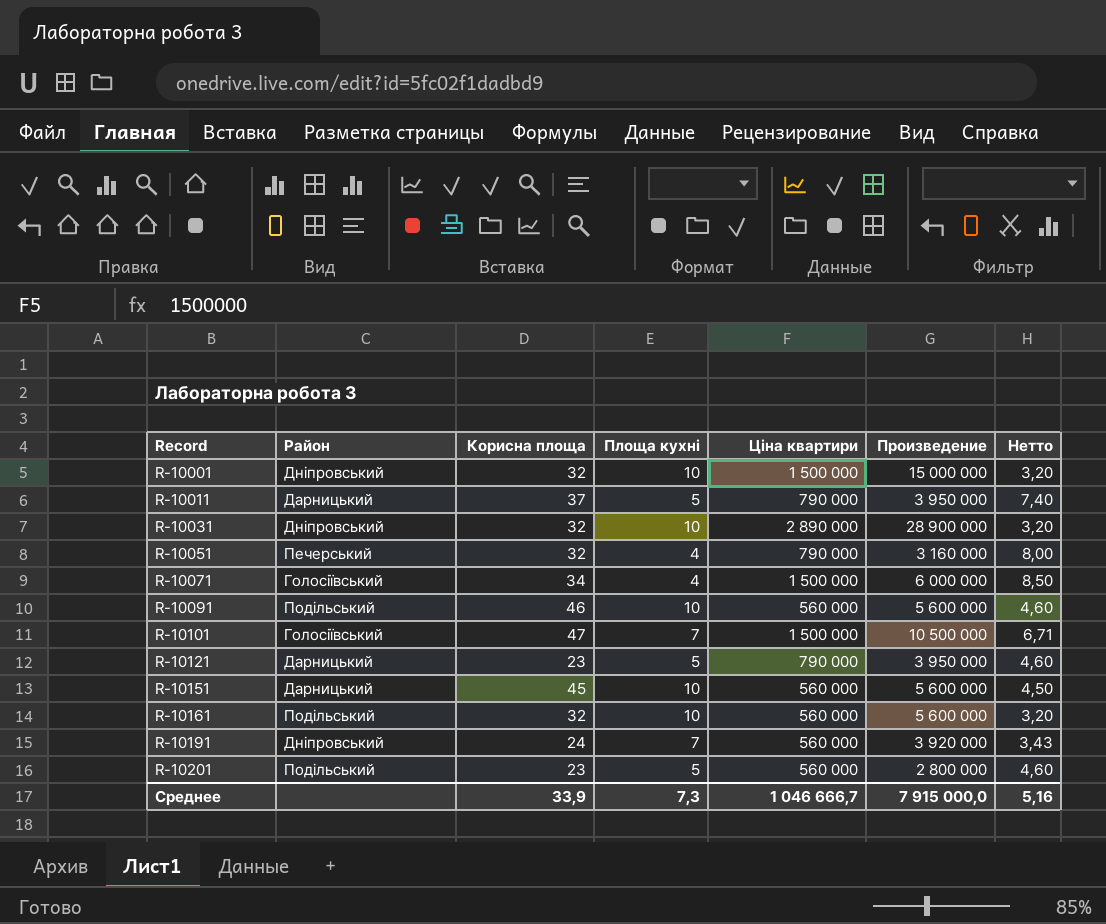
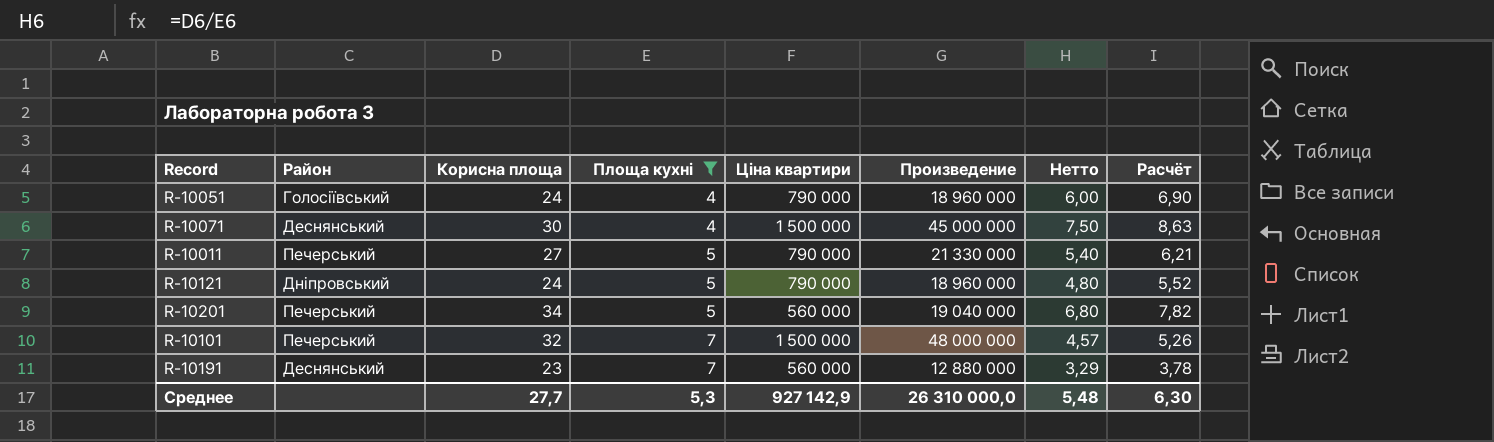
filter: none -> Площа кухні != 10
row order: Record ascending -> Площа кухні ascending
column Произведение | formula: [Площа кухні] * [Ціна квартири] -> [Корисна площа] * [Ціна квартири]
column Расчёт | formula: none -> [Нетто] * 1,15
R-10051 | Район: Печерський -> Голосiївський
R-10051 | Корисна площа: 32 -> 24
R-10051 | Нетто: 8,00 -> 6,00
R-10071 | Район: Голосiївський -> Деснянський
R-10071 | Корисна площа: 34 -> 30
R-10071 | Нетто: 8,50 -> 7,50
R-10011 | Район: Дарницький -> Печерський
R-10011 | Корисна площа: 37 -> 27
R-10011 | Нетто: 7,40 -> 5,40
R-10121 | Район: Дарницький -> Днiпровський
R-10121 | Корисна площа: 23 -> 24
R-10121 | Нетто: 4,60 -> 4,80
R-10201 | Район: Подiльський -> Печерський
R-10201 | Корисна площа: 23 -> 34
R-10201 | Нетто: 4,60 -> 6,80
R-10101 | Район: Голосiївський -> Печерський
R-10101 | Корисна площа: 47 -> 32
R-10101 | Нетто: 6,71 -> 4,57
R-10191 | Район: Днiпровський -> Деснянський
R-10191 | Корисна площа: 24 -> 23
R-10191 | Нетто: 3,43 -> 3,29
Среднее | Корисна площа: 33,9 -> 27,7
Среднее | Площа кухні: 7,3 -> 5,3
Среднее | Ціна квартири: 1 046 666,7 -> 927 142,9
Среднее | Произведение: 7 915 000,0 -> 26 310 000,0
Среднее | Нетто: 5,16 -> 5,48

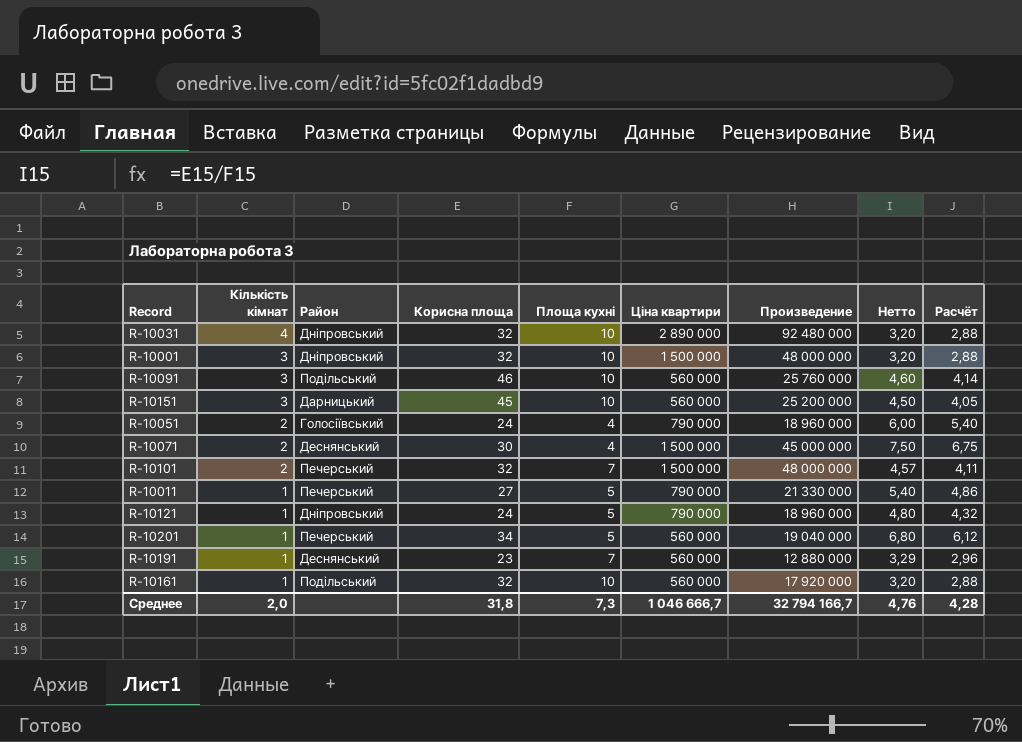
filter: Площа кухні != 10 -> none
row order: Площа кухні ascending -> Кількість кімнат descending
column Кількість кімнат | position: none -> 2
column Расчёт | formula: [Нетто] * 1,15 -> [Нетто] * 0,9
Среднее | Корисна площа: 27,7 -> 31,8
Среднее | Площа кухні: 5,3 -> 7,3
Среднее | Ціна квартири: 927 142,9 -> 1 046 666,7
Среднее | Произведение: 26 310 000,0 -> 32 794 166,7
Среднее | Нетто: 5,48 -> 4,76
Среднее | Расчёт: 6,30 -> 4,28

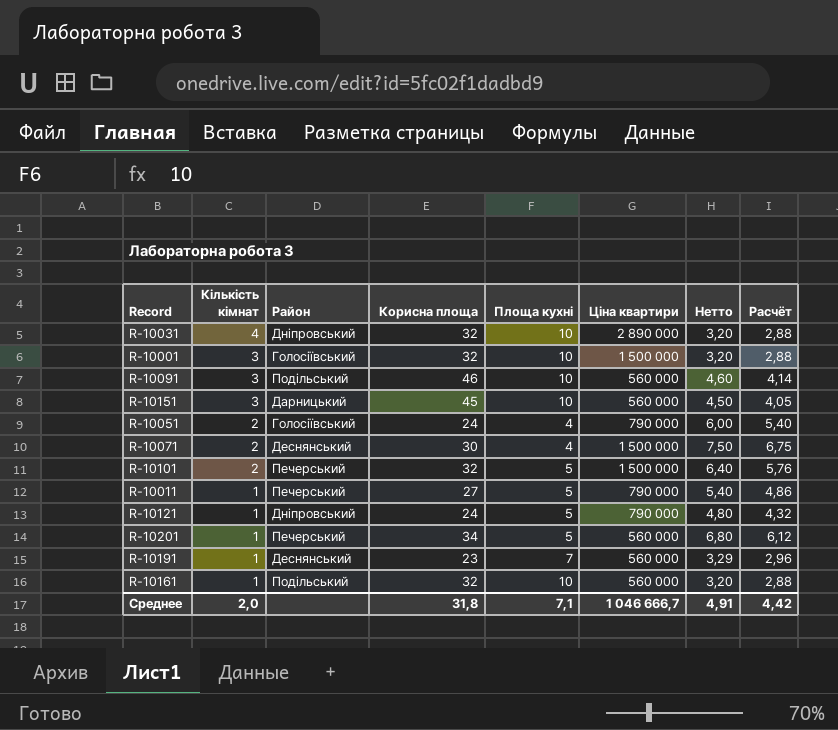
column Произведение | formula: [Корисна площа] * [Ціна квартири] -> none
R-10001 | Район: Днiпровський -> Голосiївський
R-10101 | Площа кухні: 7 -> 5
R-10101 | Нетто: 4,57 -> 6,40
R-10101 | Расчёт: 4,11 -> 5,76
Среднее | Площа кухні: 7,3 -> 7,1
Среднее | Нетто: 4,76 -> 4,91
Среднее | Расчёт: 4,28 -> 4,42

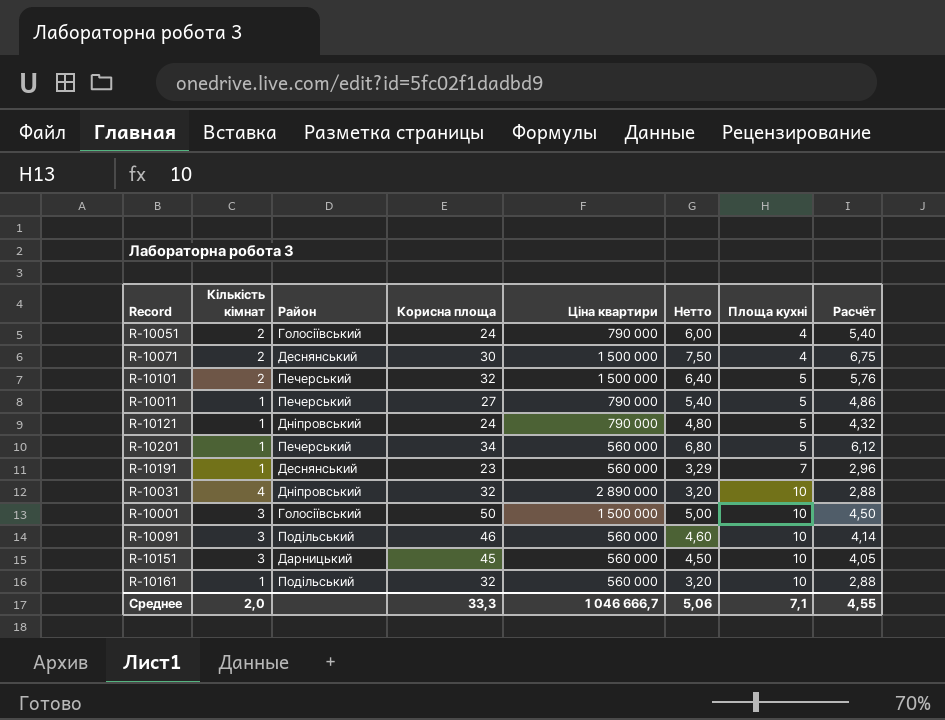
row order: Кількість кімнат descending -> Площа кухні ascending
column Площа кухні | position: 5 -> 7
R-10001 | Корисна площа: 32 -> 50
R-10001 | Нетто: 3,20 -> 5,00
R-10001 | Расчёт: 2,88 -> 4,50
Среднее | Корисна площа: 31,8 -> 33,3
Среднее | Нетто: 4,91 -> 5,06
Среднее | Расчёт: 4,42 -> 4,55

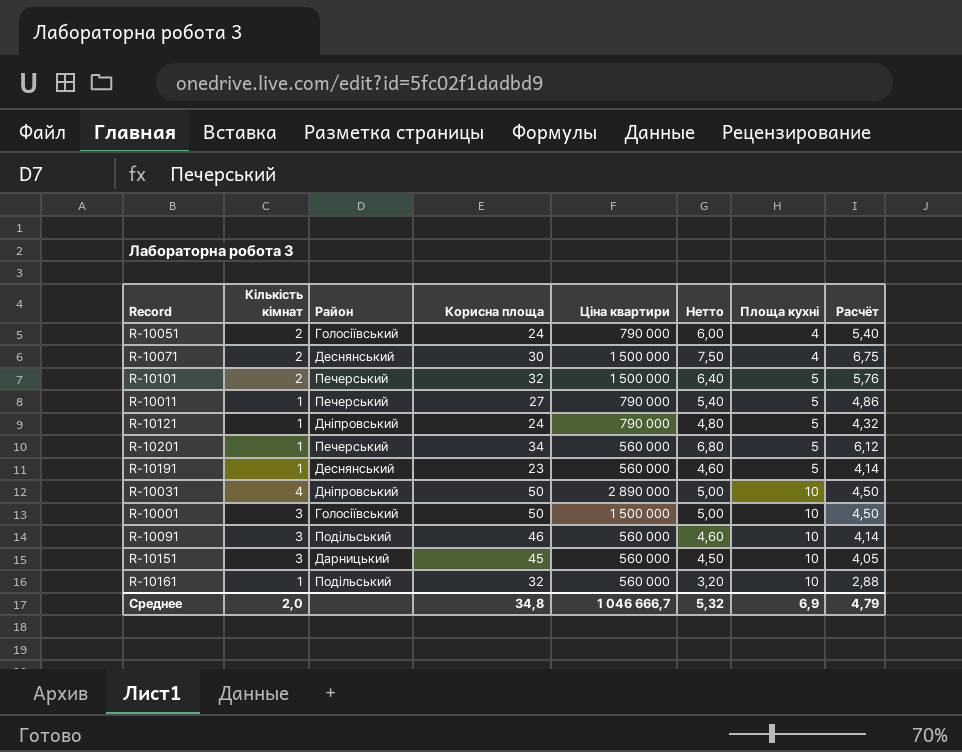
R-10191 | Нетто: 3,29 -> 4,60
R-10191 | Площа кухні: 7 -> 5
R-10191 | Расчёт: 2,96 -> 4,14
R-10031 | Корисна площа: 32 -> 50
R-10031 | Нетто: 3,20 -> 5,00
R-10031 | Расчёт: 2,88 -> 4,50
Среднее | Корисна площа: 33,3 -> 34,8
Среднее | Нетто: 5,06 -> 5,32
Среднее | Площа кухні: 7,1 -> 6,9
Среднее | Расчёт: 4,55 -> 4,79

